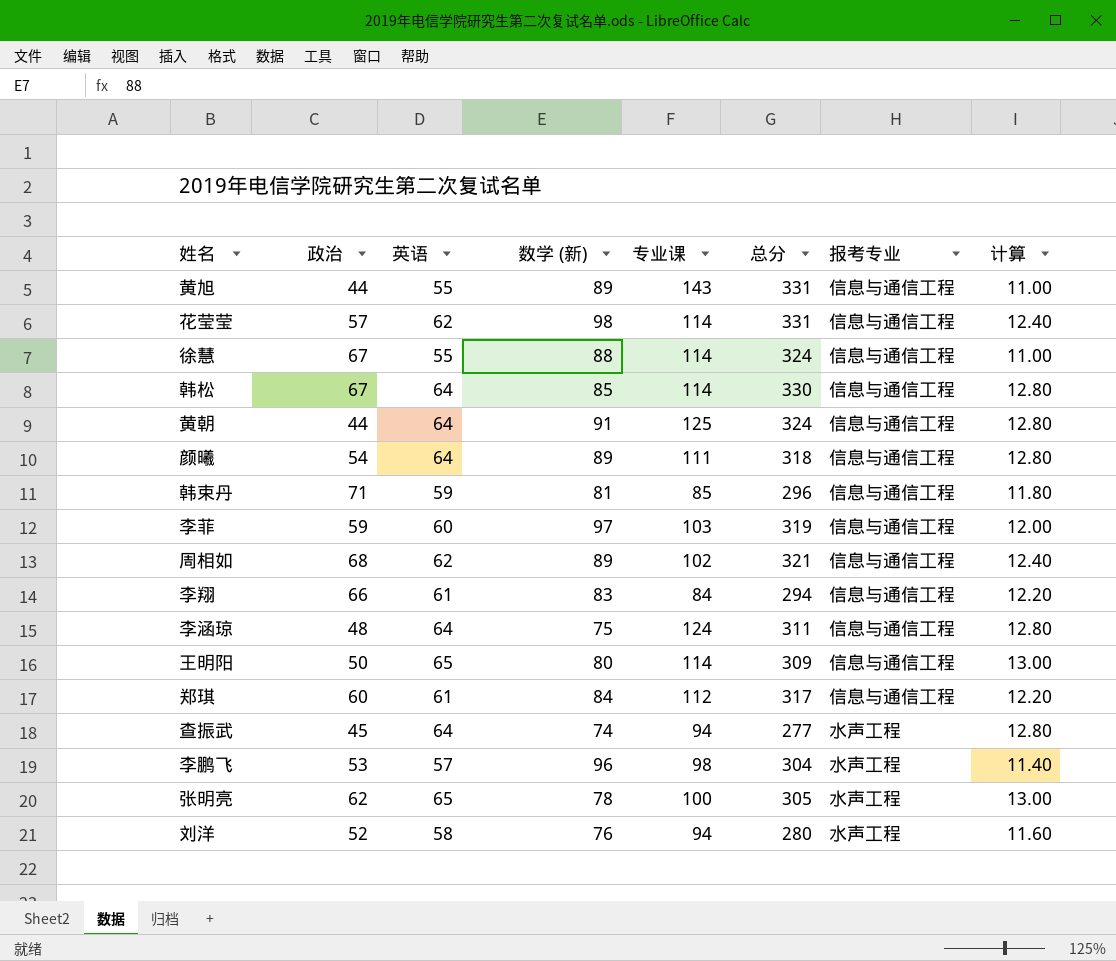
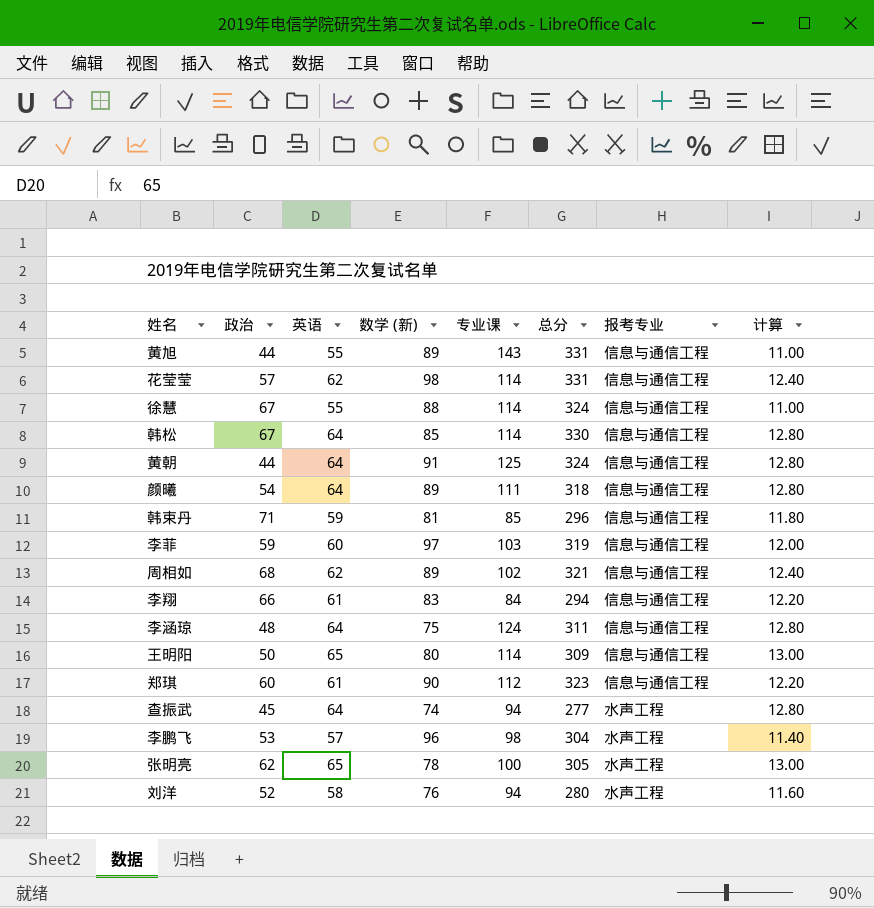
郑琪 | 数学 (新): 84 -> 90
郑琪 | 总分: 317 -> 323

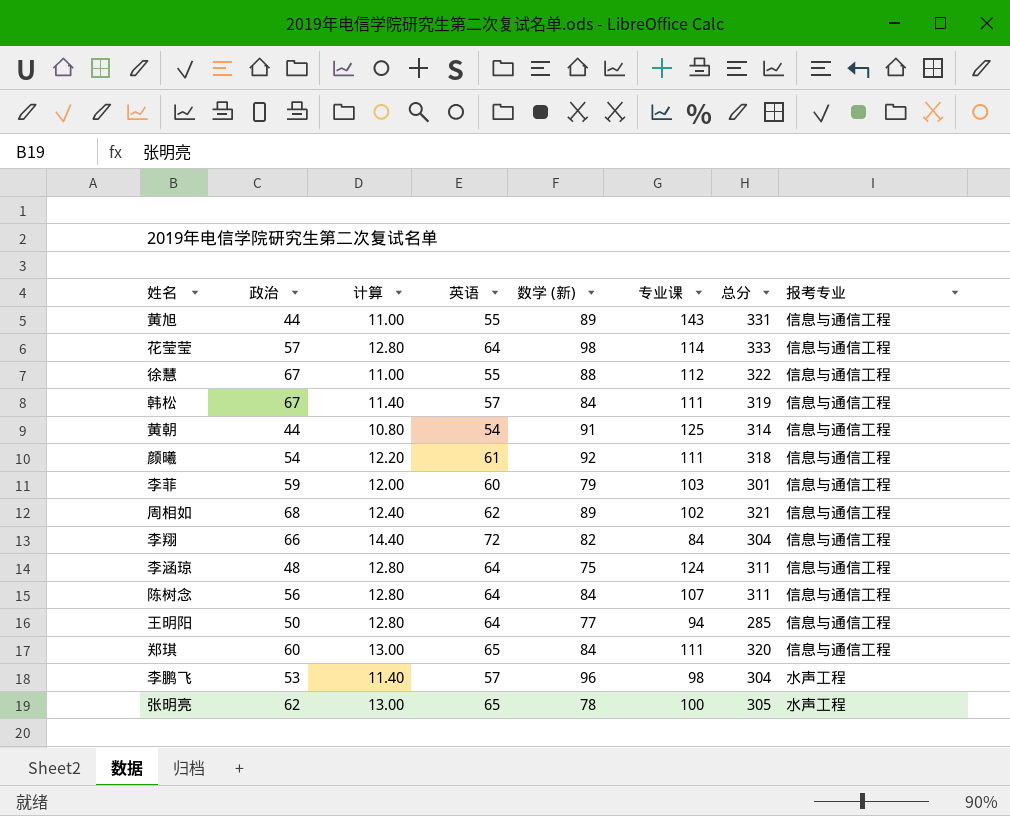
column 计算 | position: 8 -> 3
row 韩束丹: 71 | 59 | 81 | 85 | 296 | 信息与通信工程 | 11.80 -> none
row 查振武: 45 | 64 | 74 | 94 | 277 | 水声工程 | 12.80 -> none
row 刘洋: 52 | 58 | 76 | 94 | 280 | 水声工程 | 11.60 -> none
花莹莹 | 计算: 12.40 -> 12.80
花莹莹 | 英语: 62 -> 64
花莹莹 | 总分: 331 -> 333
徐慧 | 专业课: 114 -> 112
徐慧 | 总分: 324 -> 322
韩松 | 计算: 12.80 -> 11.40
韩松 | 英语: 64 -> 57
韩松 | 数学 (新): 85 -> 84
韩松 | 专业课: 114 -> 111
韩松 | 总分: 330 -> 319
黄朝 | 计算: 12.80 -> 10.80
黄朝 | 英语: 64 -> 54
黄朝 | 总分: 324 -> 314
颜曦 | 计算: 12.80 -> 12.20
颜曦 | 英语: 64 -> 61
颜曦 | 数学 (新): 89 -> 92
李菲 | 数学 (新): 97 -> 79
李菲 | 总分: 319 -> 301
李翔 | 计算: 12.20 -> 14.40
李翔 | 英语: 61 -> 72
李翔 | 数学 (新): 83 -> 82
李翔 | 总分: 294 -> 304
row 陈树念: none -> 56 | 12.80 | 64 | 84 | 107 | 311 | 信息与通信工程
王明阳 | 计算: 13.00 -> 12.80
王明阳 | 英语: 65 -> 64
王明阳 | 数学 (新): 80 -> 77
王明阳 | 专业课: 114 -> 94
王明阳 | 总分: 309 -> 285
郑琪 | 计算: 12.20 -> 13.00
郑琪 | 英语: 61 -> 65
郑琪 | 数学 (新): 90 -> 84
郑琪 | 专业课: 112 -> 111
郑琪 | 总分: 323 -> 320

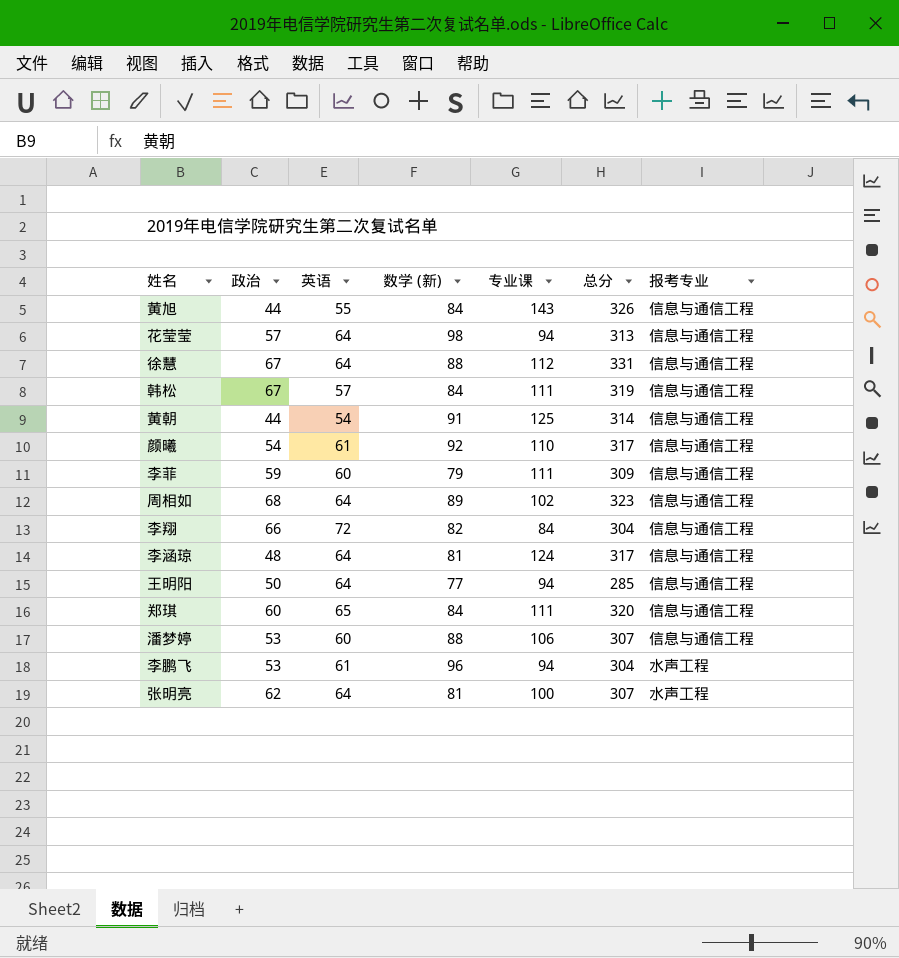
column 计算 | formula: [英语] * 0.2 -> none
row 陈树念: 56 | 12.80 | 64 | 84 | 107 | 311 | 信息与通信工程 -> none
黄旭 | 数学 (新): 89 -> 84
黄旭 | 总分: 331 -> 326
花莹莹 | 专业课: 114 -> 94
花莹莹 | 总分: 333 -> 313
徐慧 | 英语: 55 -> 64
徐慧 | 总分: 322 -> 331
颜曦 | 专业课: 111 -> 110
颜曦 | 总分: 318 -> 317
李菲 | 专业课: 103 -> 111
李菲 | 总分: 301 -> 309
周相如 | 英语: 62 -> 64
周相如 | 总分: 321 -> 323
李涵琼 | 数学 (新): 75 -> 81
李涵琼 | 总分: 311 -> 317
row 潘梦婷: none -> 53 | 60 | 88 | 106 | 307 | 信息与通信工程
李鹏飞 | 英语: 57 -> 61
李鹏飞 | 专业课: 98 -> 94
张明亮 | 英语: 65 -> 64
张明亮 | 数学 (新): 78 -> 81
张明亮 | 总分: 305 -> 307

